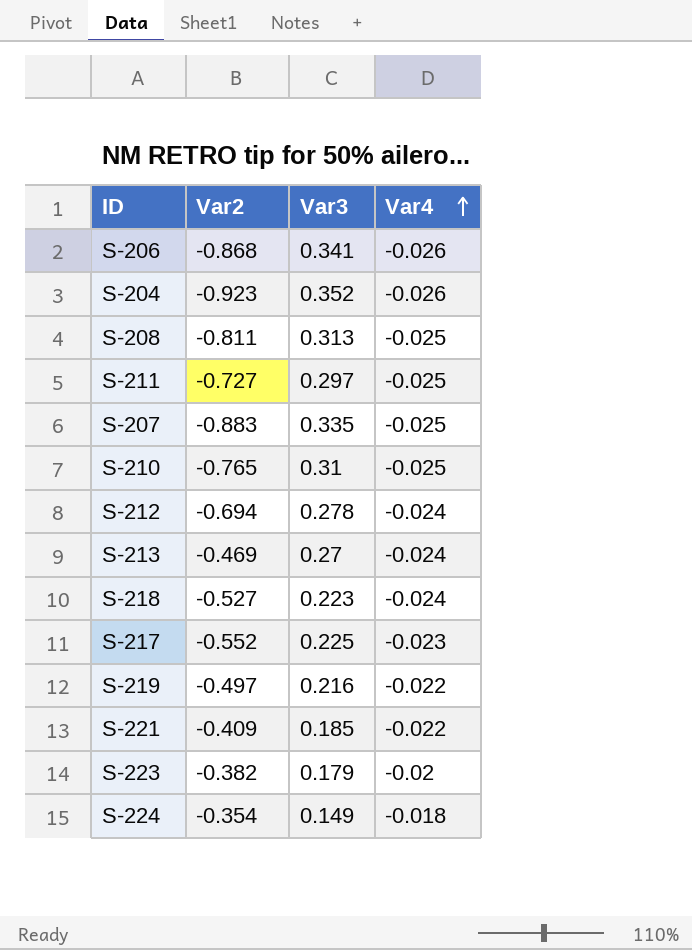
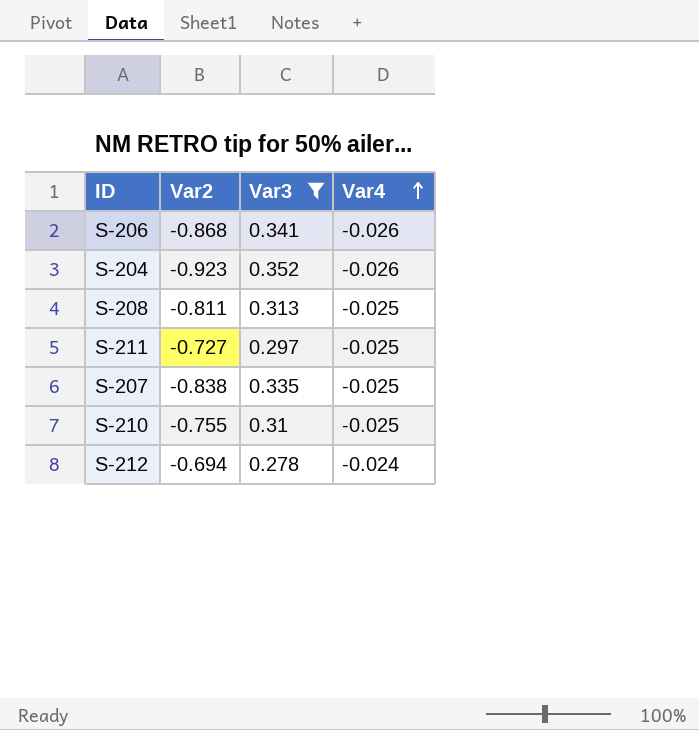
filter: none -> Var3 >= 0.278
S-207 | Var2: -0.883 -> -0.838
S-210 | Var2: -0.765 -> -0.755

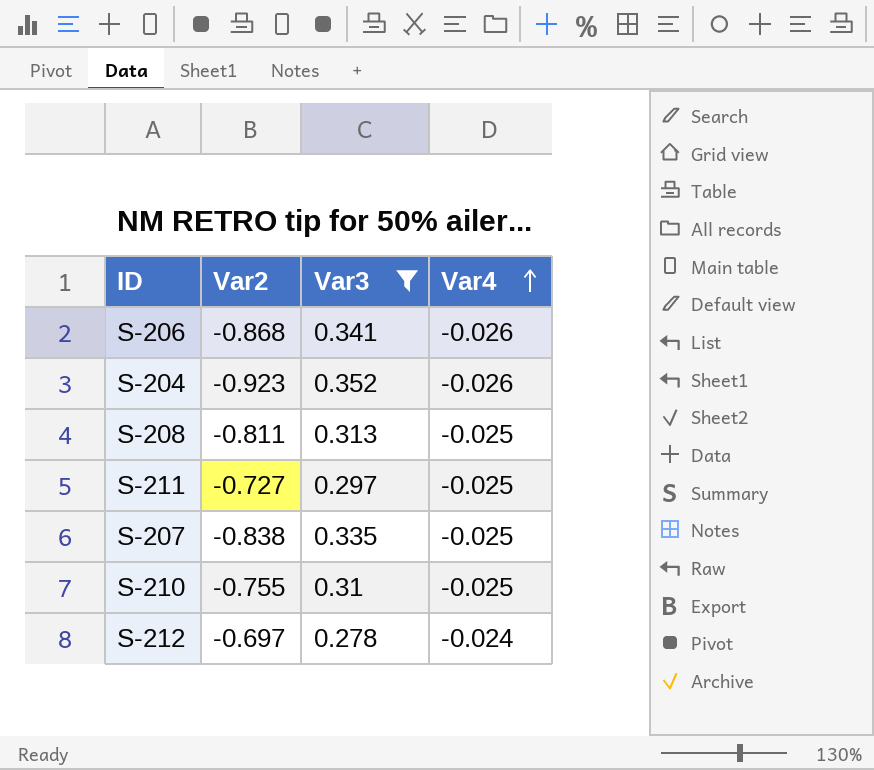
S-212 | Var2: -0.694 -> -0.697

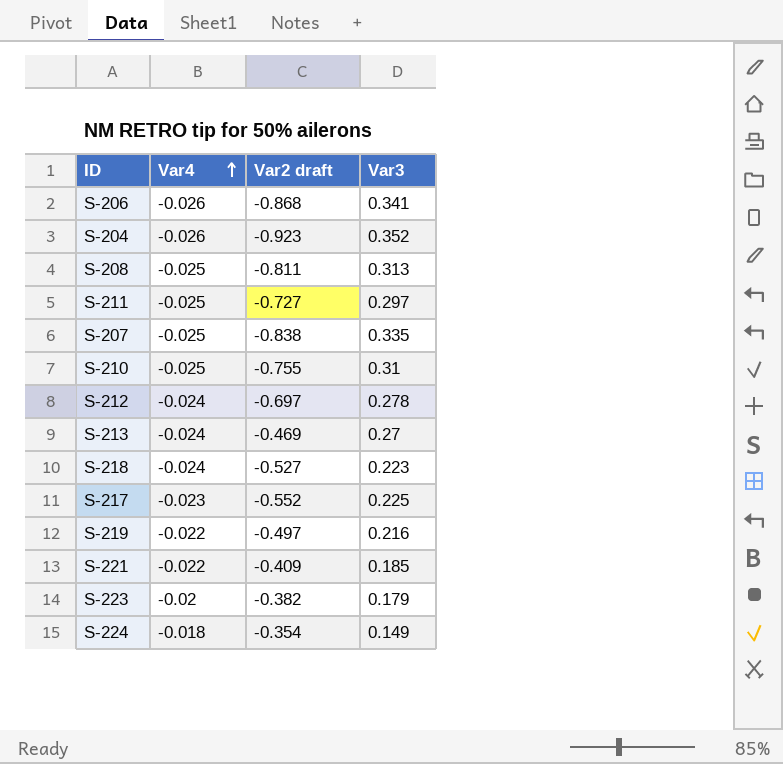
filter: Var3 >= 0.278 -> none
column Var4 | position: 4 -> 2
column name: Var2 -> Var2 draft

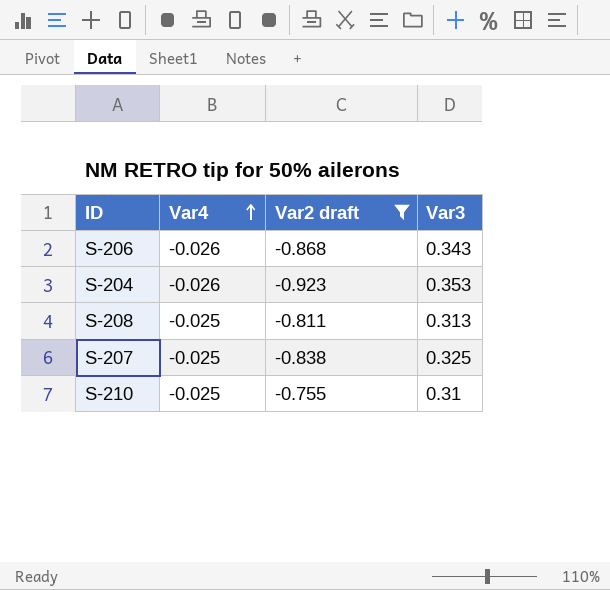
filter: none -> Var2 draft <= -0.755
S-206 | Var3: 0.341 -> 0.343
S-204 | Var3: 0.352 -> 0.353
S-207 | Var3: 0.335 -> 0.325

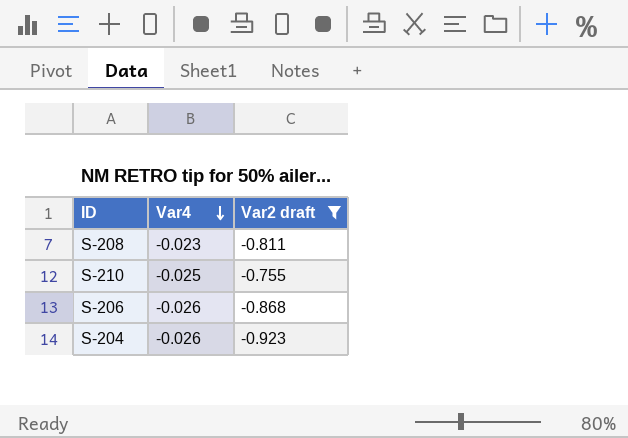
row order: Var4 ascending -> Var4 descending
column Var3 | position: 4 -> none
row S-207: -0.025 | -0.838 | 0.325 -> none
S-208 | Var4: -0.025 -> -0.023

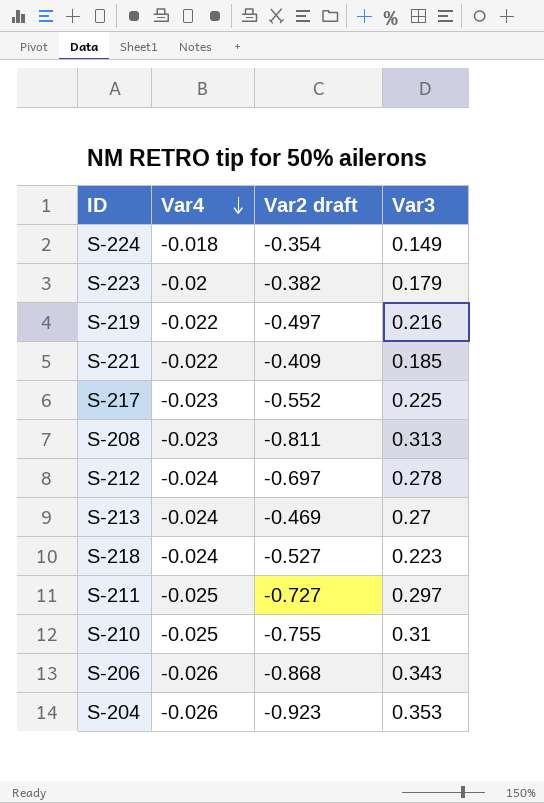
filter: Var2 draft <= -0.755 -> none
column Var3 | position: none -> 4

